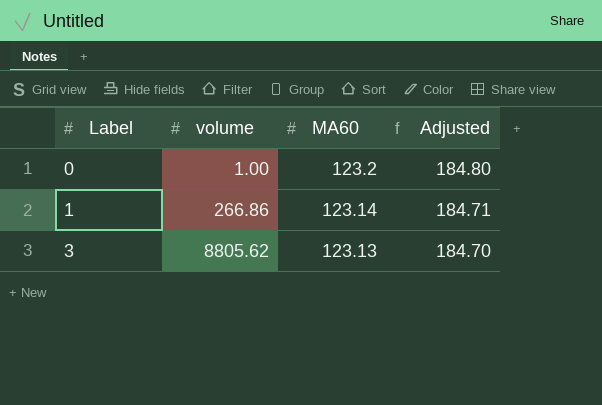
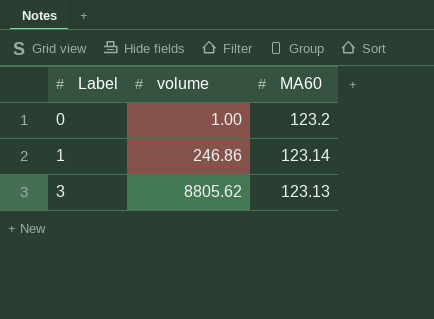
column Adjusted | formula: [MA60] * 1.5 -> none
1 | volume: 266.86 -> 246.86

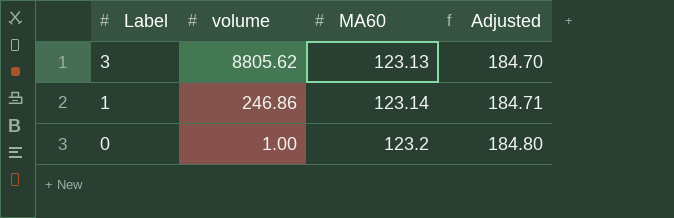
row order: Label ascending -> Label descending
column Adjusted | formula: none -> [MA60] * 1.5

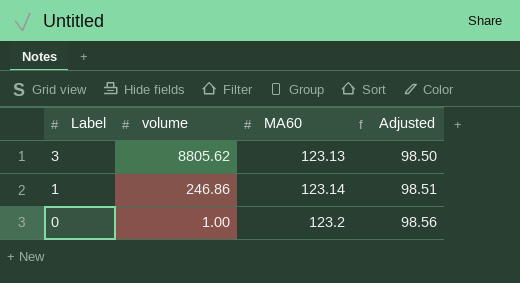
column Adjusted | formula: [MA60] * 1.5 -> [MA60] * 0.8

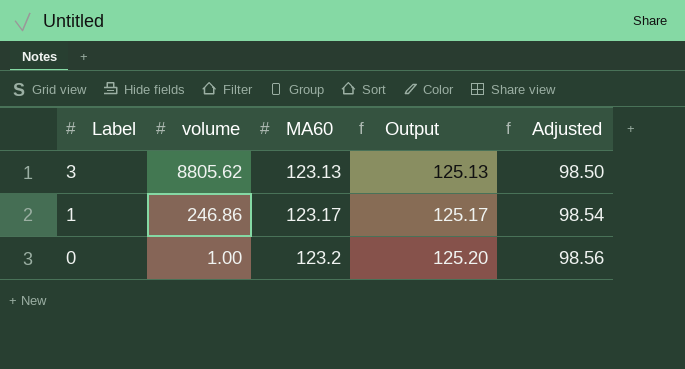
column Output | formula: none -> [MA60] + 2
1 | MA60: 123.14 -> 123.17
1 | Adjusted: 98.51 -> 98.54

